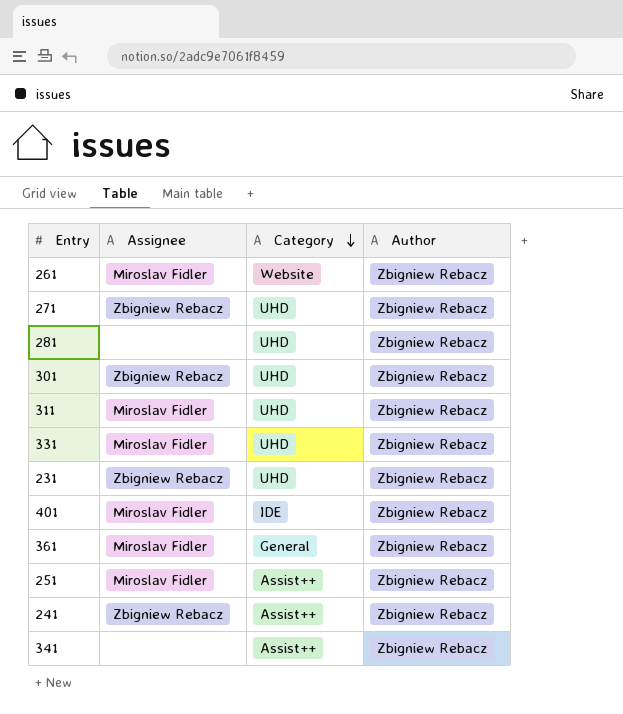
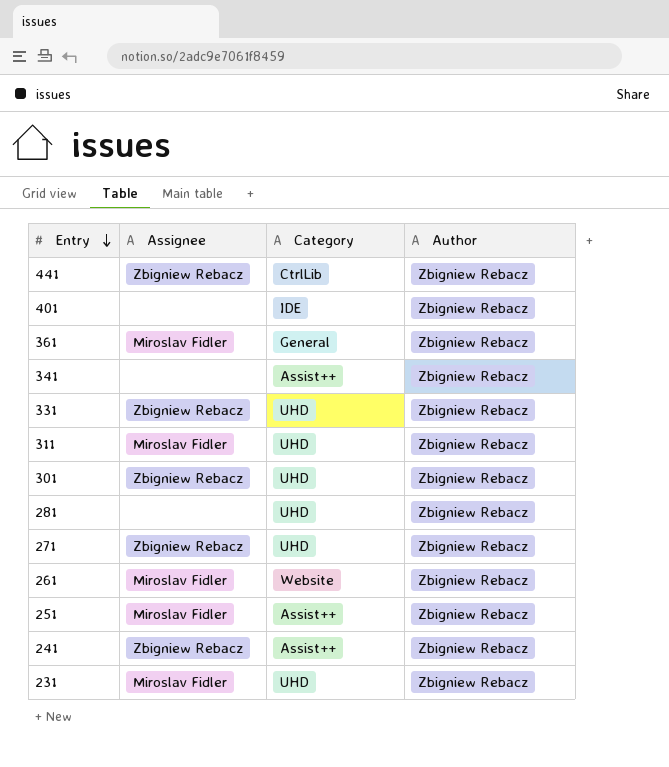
row order: Category descending -> Entry descending
row 441: none -> Zbigniew Rebacz | CtrlLib | Zbigniew Rebacz
401 | Assignee: Miroslav Fidler -> none
331 | Assignee: Miroslav Fidler -> Zbigniew Rebacz
231 | Assignee: Zbigniew Rebacz -> Miroslav Fidler

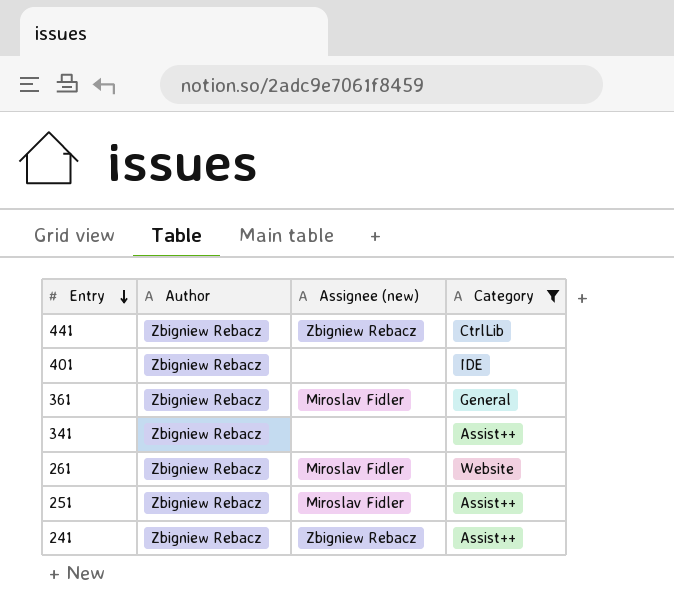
filter: none -> Category != UHD
column Author | position: 4 -> 2
column name: Assignee -> Assignee (new)

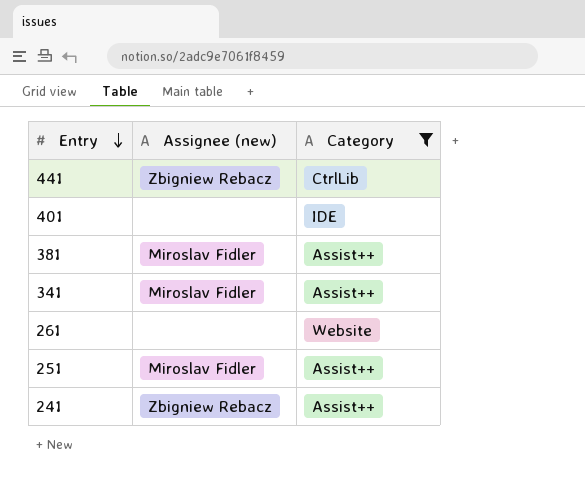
column Author | position: 2 -> none
row 361: Zbigniew Rebacz | Miroslav Fidler | General -> none
row 381: none -> Miroslav Fidler | Assist++
341 | Assignee (new): none -> Miroslav Fidler
261 | Assignee (new): Miroslav Fidler -> none

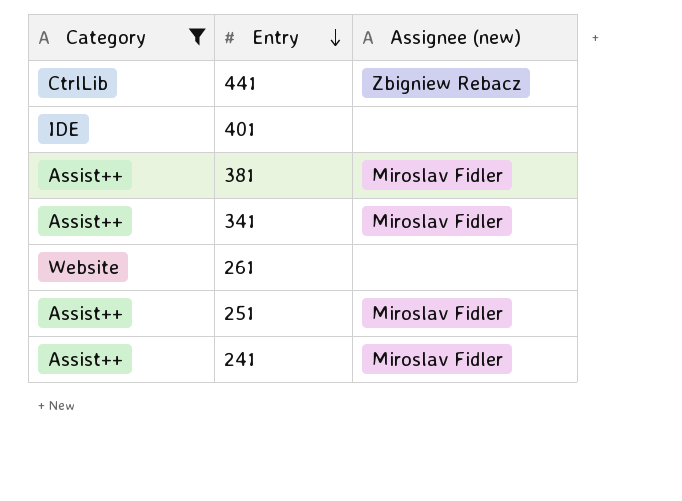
column Category | position: 3 -> 1
241 | Assignee (new): Zbigniew Rebacz -> Miroslav Fidler

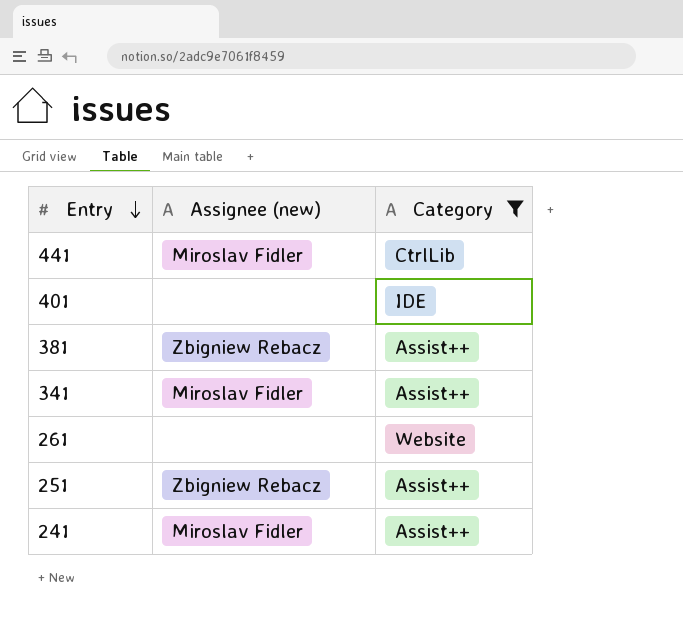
column Category | position: 1 -> 3
441 | Assignee (new): Zbigniew Rebacz -> Miroslav Fidler
381 | Assignee (new): Miroslav Fidler -> Zbigniew Rebacz
251 | Assignee (new): Miroslav Fidler -> Zbigniew Rebacz

